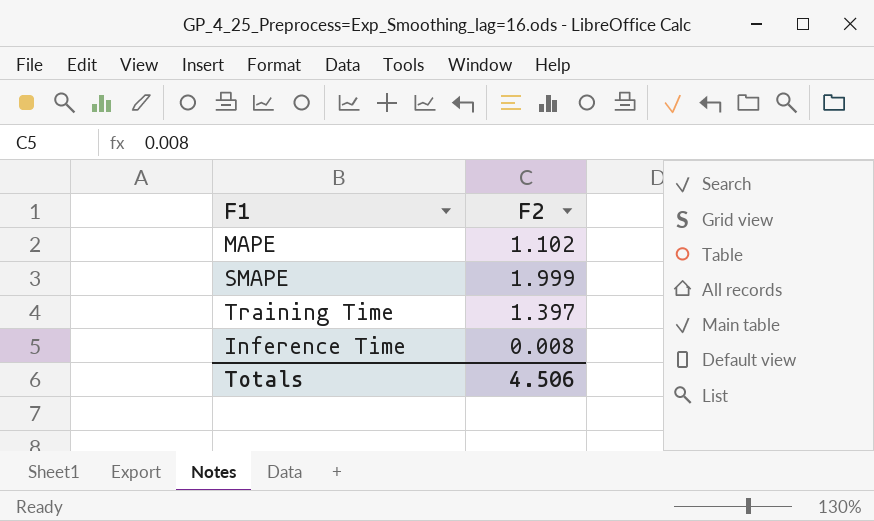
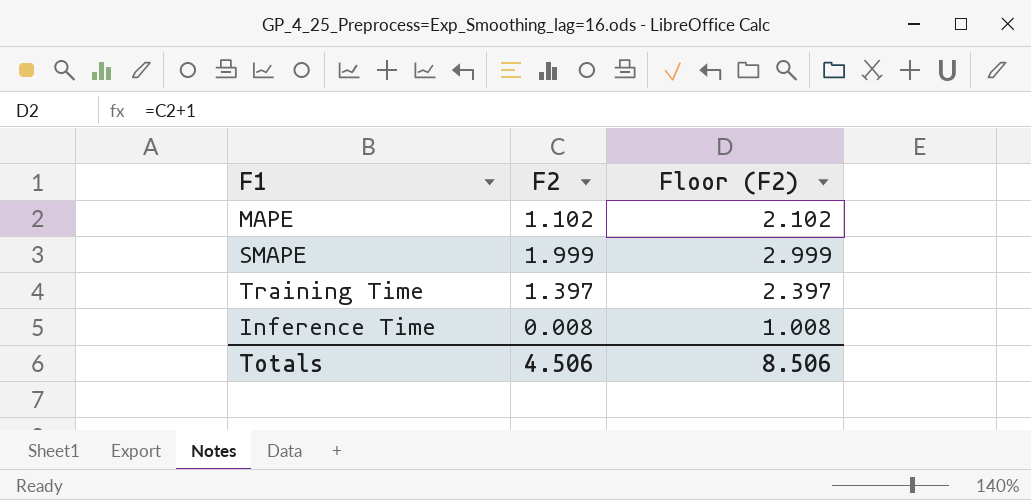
column Floor (F2) | formula: none -> [F2] + 1

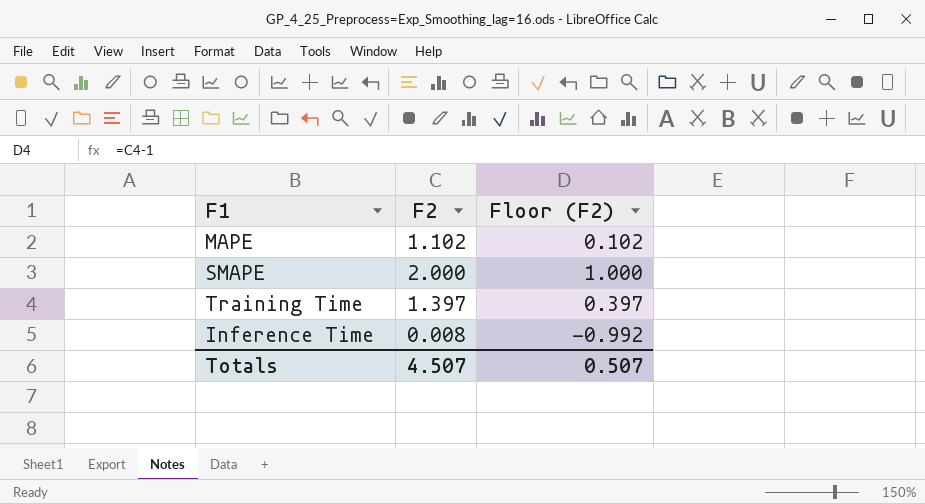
column Floor (F2) | formula: [F2] + 1 -> [F2] - 1
SMAPE | F2: 1.999 -> 2.000
Totals | F2: 4.506 -> 4.507
Totals | Floor (F2): 8.506 -> 0.507

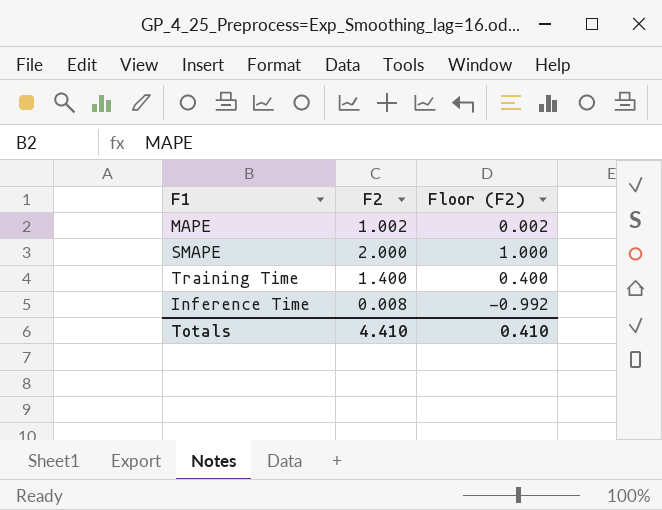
MAPE | F2: 1.102 -> 1.002
MAPE | Floor (F2): 0.102 -> 0.002
Training Time | F2: 1.397 -> 1.400
Training Time | Floor (F2): 0.397 -> 0.400
Totals | F2: 4.507 -> 4.410
Totals | Floor (F2): 0.507 -> 0.410

